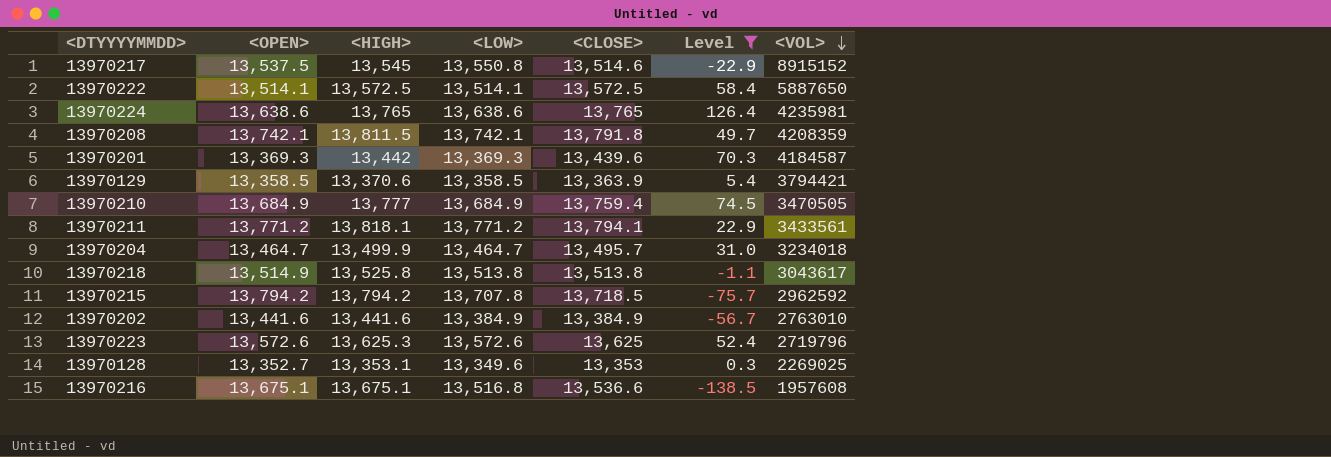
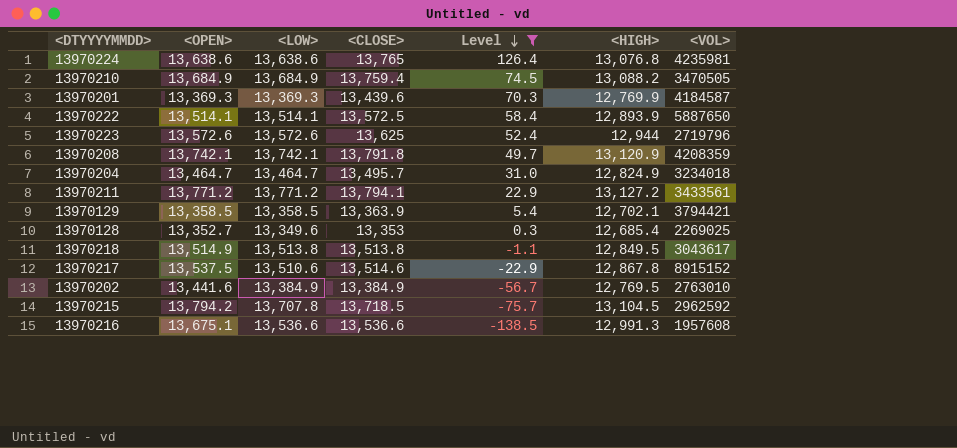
row order: <VOL> descending -> Level descending
column <HIGH> | position: 3 -> 6
13970224 | <HIGH>: 13,765 -> 13,076.8
13970210 | <HIGH>: 13,777 -> 13,088.2
13970201 | <HIGH>: 13,442 -> 12,769.9
13970222 | <HIGH>: 13,572.5 -> 12,893.9
13970223 | <HIGH>: 13,625.3 -> 12,944
13970208 | <HIGH>: 13,811.5 -> 13,120.9
13970204 | <HIGH>: 13,499.9 -> 12,824.9
13970211 | <HIGH>: 13,818.1 -> 13,127.2
13970129 | <HIGH>: 13,370.6 -> 12,702.1
13970128 | <HIGH>: 13,353.1 -> 12,685.4
13970218 | <HIGH>: 13,525.8 -> 12,849.5
13970217 | <LOW>: 13,550.8 -> 13,510.6
13970217 | <HIGH>: 13,545 -> 12,867.8
13970202 | <HIGH>: 13,441.6 -> 12,769.5
13970215 | <HIGH>: 13,794.2 -> 13,104.5
13970216 | <LOW>: 13,516.8 -> 13,536.6
13970216 | <HIGH>: 13,675.1 -> 12,991.3

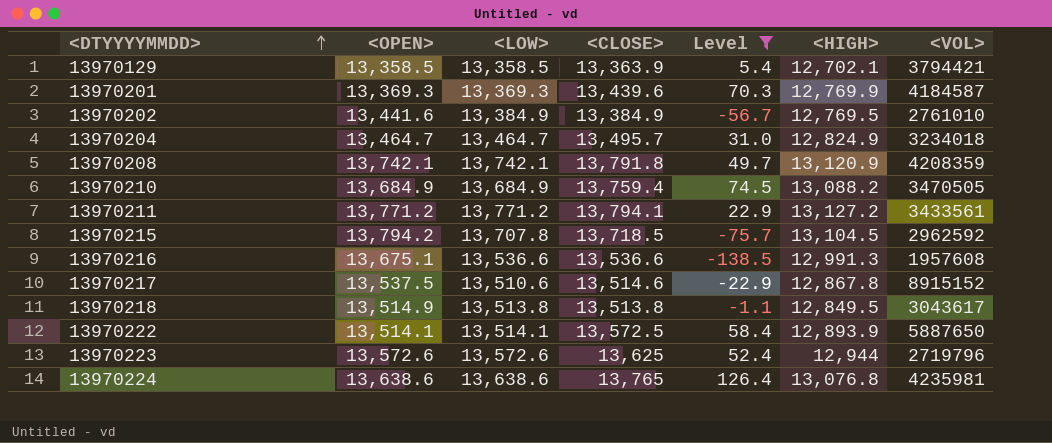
row order: Level descending -> <DTYYYYMMDD> ascending
row 13970128: 13,352.7 | 13,349.6 | 13,353 | 0.3 | 12,685.4 | 2269025 -> none
13970202 | <VOL>: 2763010 -> 2761010

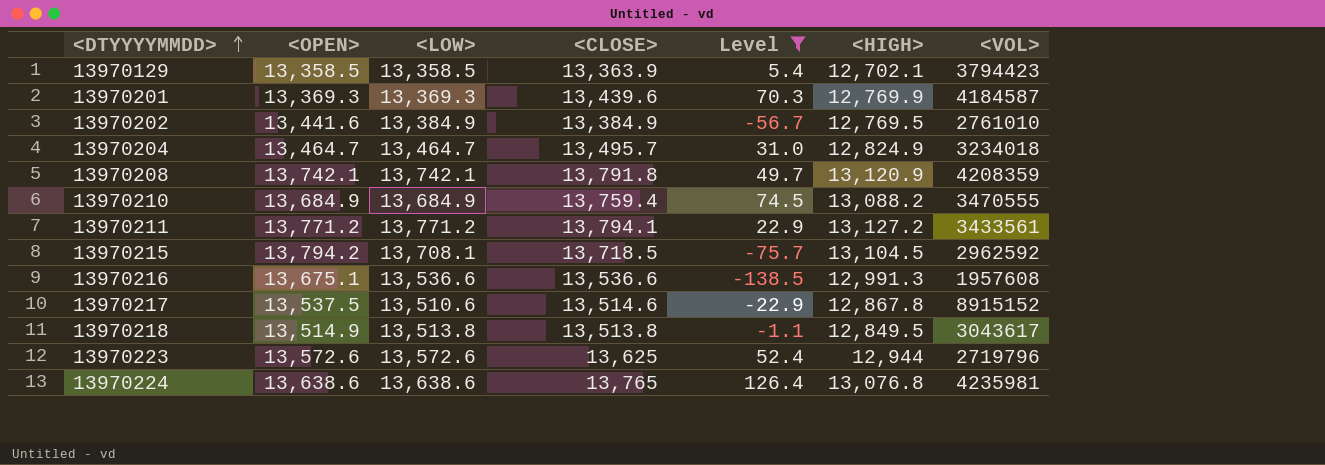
row 13970222: 13,514.1 | 13,514.1 | 13,572.5 | 58.4 | 12,893.9 | 5887650 -> none
13970129 | <VOL>: 3794421 -> 3794423
13970210 | <VOL>: 3470505 -> 3470555
13970215 | <LOW>: 13,707.8 -> 13,708.1

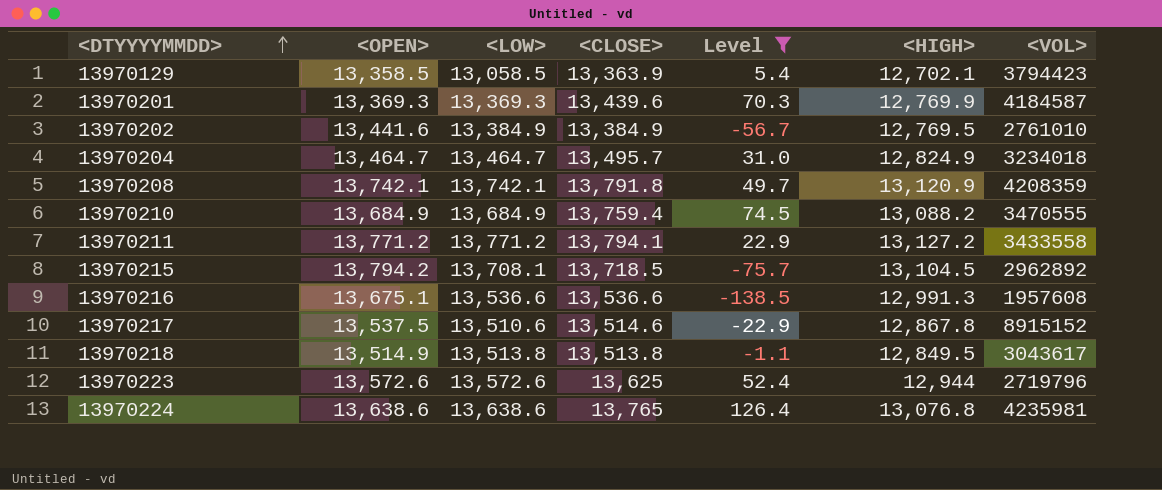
13970129 | <LOW>: 13,358.5 -> 13,058.5
13970211 | <VOL>: 3433561 -> 3433558
13970215 | <VOL>: 2962592 -> 2962892

